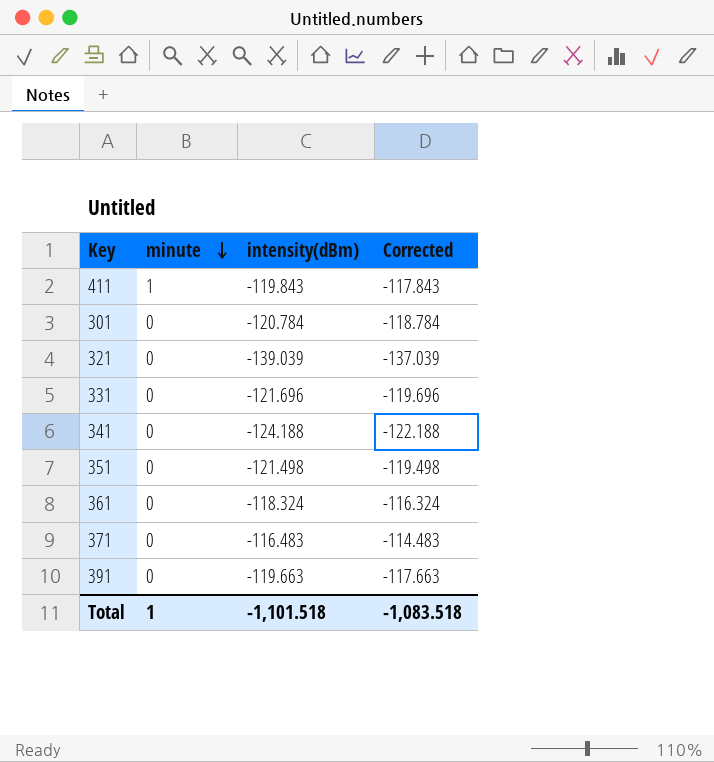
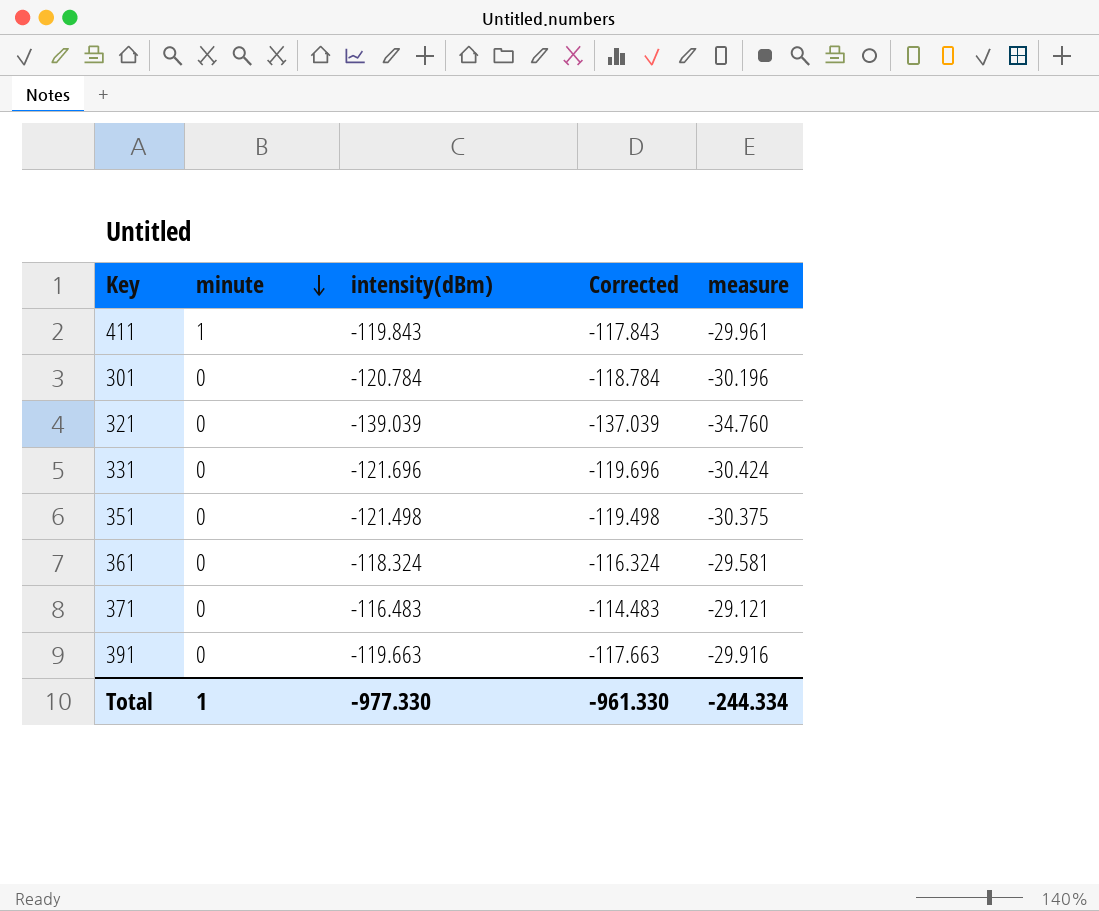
column measure | formula: none -> [intensity(dBm)] * 0.25
row 341: 0 | -124.188 | -122.188 -> none
Total | intensity(dBm): -1,101.518 -> -977.330
Total | Corrected: -1,083.518 -> -961.330

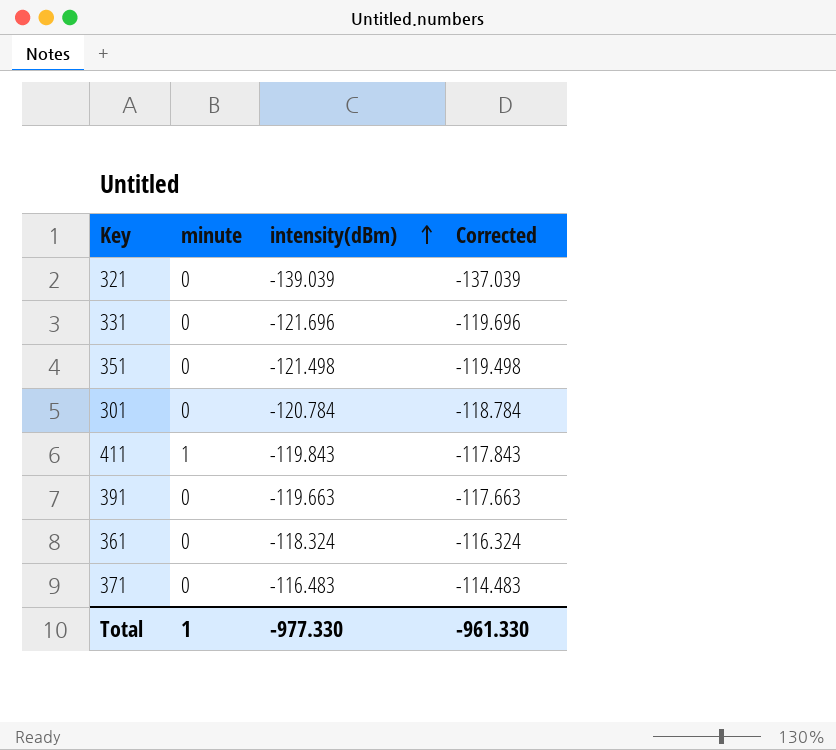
row order: minute descending -> intensity(dBm) ascending
column measure | formula: [intensity(dBm)] * 0.25 -> none

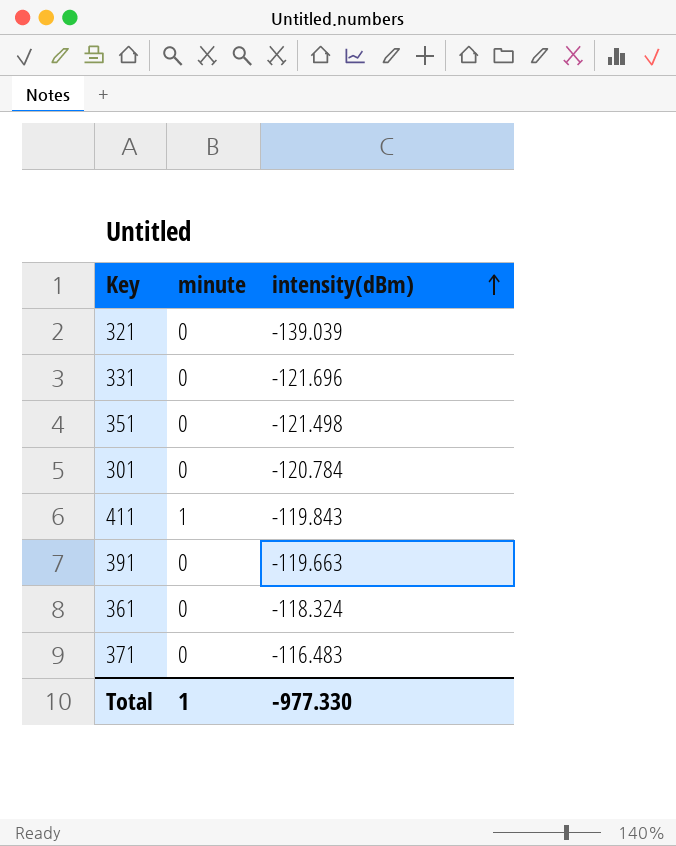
column Corrected | formula: [intensity(dBm)] + 2 -> none

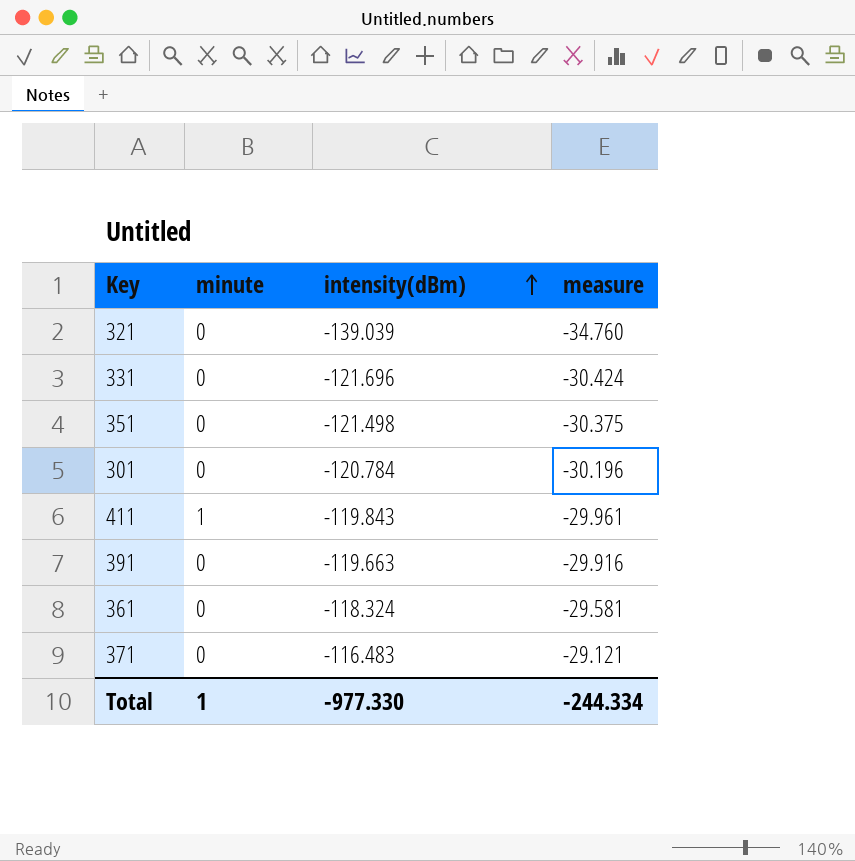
column measure | formula: none -> [intensity(dBm)] * 0.25

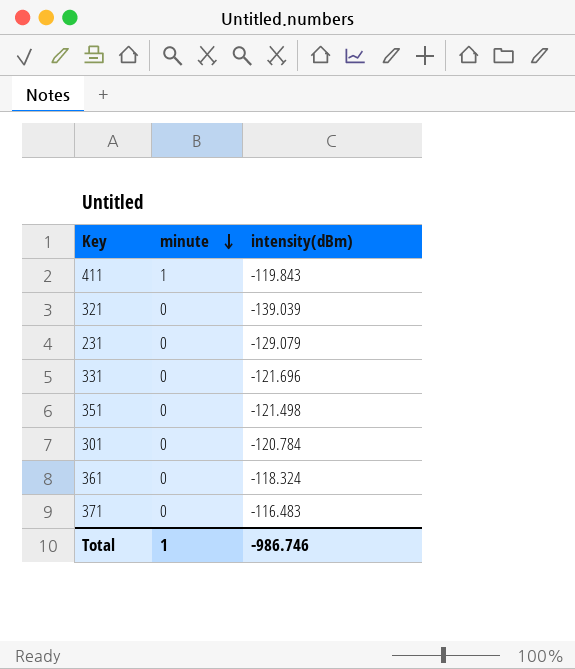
row order: intensity(dBm) ascending -> minute descending
column measure | formula: [intensity(dBm)] * 0.25 -> none
row 391: 0 | -119.663 | -29.916 -> none
row 231: none -> 0 | -129.079
Total | intensity(dBm): -977.330 -> -986.746

